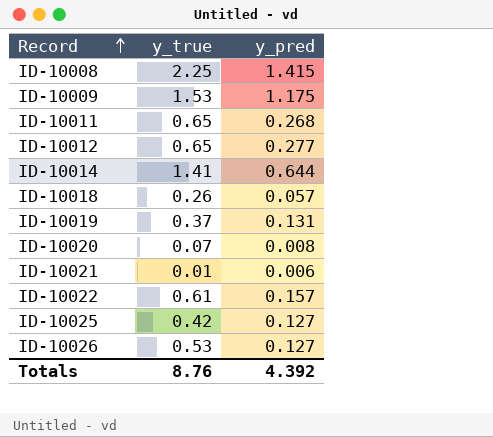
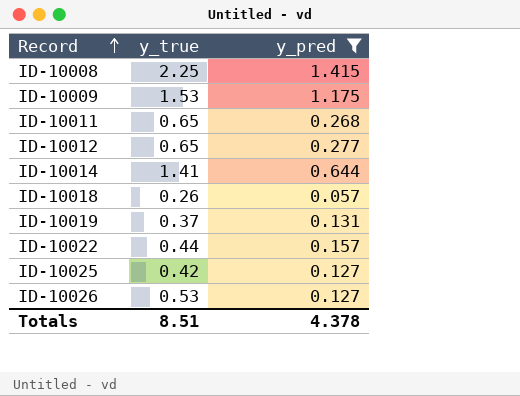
filter: none -> y_pred >= 0.057
ID-10022 | y_true: 0.61 -> 0.44
Totals | y_true: 8.76 -> 8.51
Totals | y_pred: 4.392 -> 4.378

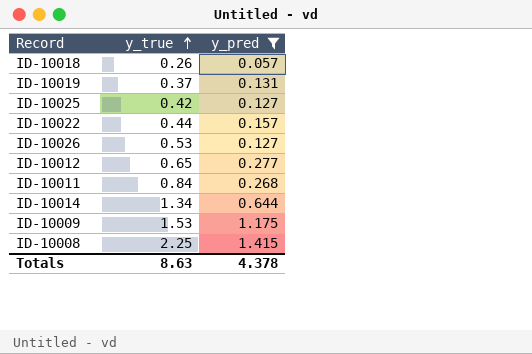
row order: Record ascending -> y_true ascending
ID-10011 | y_true: 0.65 -> 0.84
ID-10014 | y_true: 1.41 -> 1.34
Totals | y_true: 8.51 -> 8.63

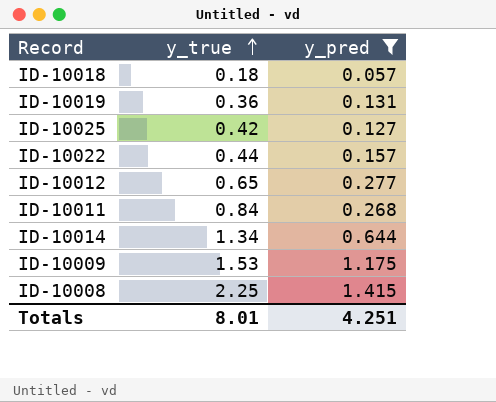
row ID-10026: 0.53 | 0.127 -> none
ID-10018 | y_true: 0.26 -> 0.18
ID-10019 | y_true: 0.37 -> 0.36
Totals | y_true: 8.63 -> 8.01
Totals | y_pred: 4.378 -> 4.251

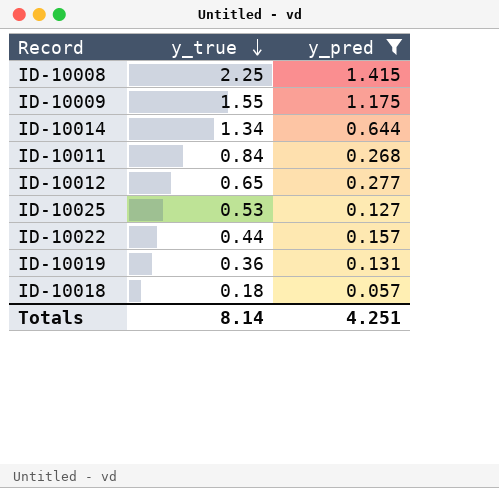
row order: y_true ascending -> y_true descending
ID-10009 | y_true: 1.53 -> 1.55
ID-10025 | y_true: 0.42 -> 0.53
Totals | y_true: 8.01 -> 8.14

